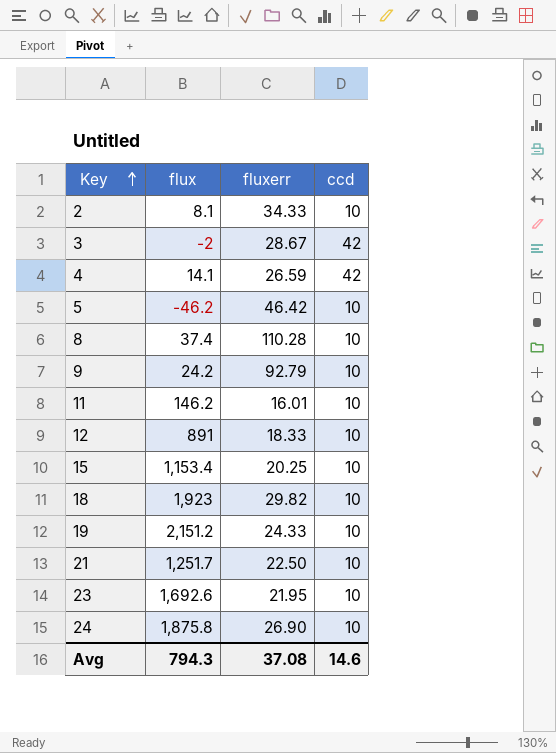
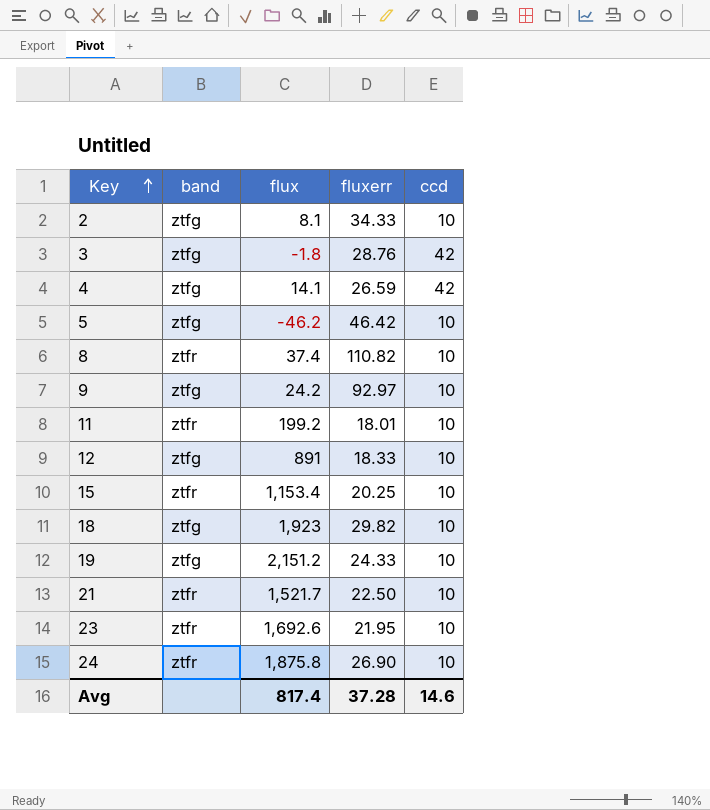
column band | position: none -> 2
3 | flux: -2 -> -1.8
3 | fluxerr: 28.67 -> 28.76
8 | fluxerr: 110.28 -> 110.82
9 | fluxerr: 92.79 -> 92.97
11 | flux: 146.2 -> 199.2
11 | fluxerr: 16.01 -> 18.01
21 | flux: 1,251.7 -> 1,521.7
Avg | flux: 794.3 -> 817.4
Avg | fluxerr: 37.08 -> 37.28

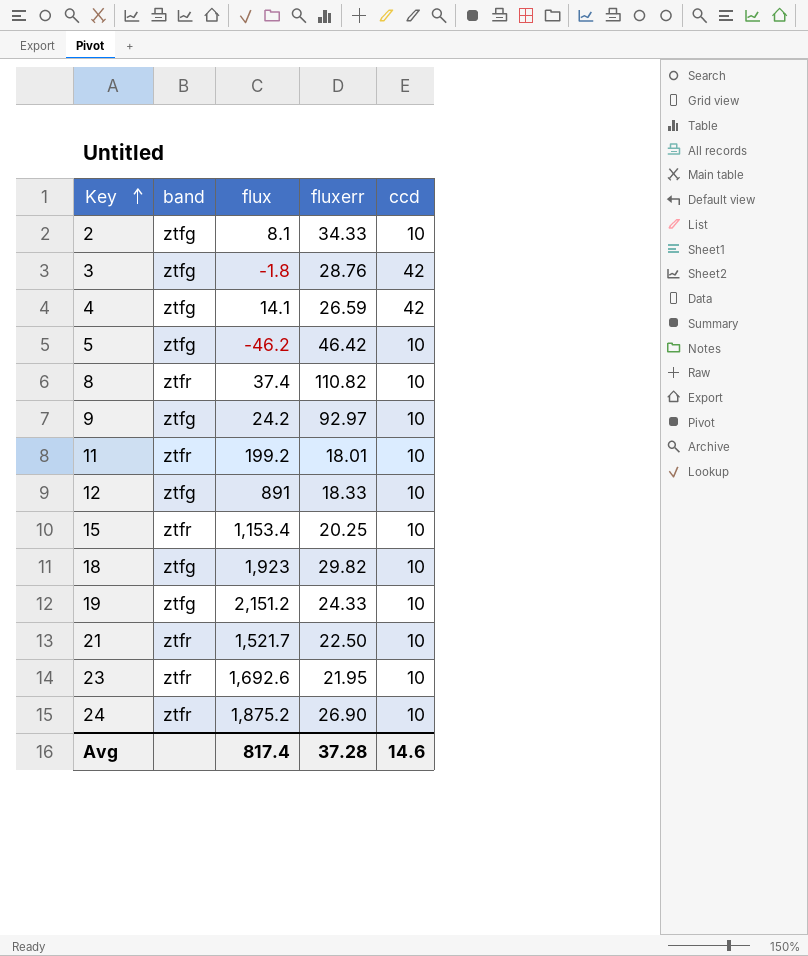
24 | flux: 1,875.8 -> 1,875.2

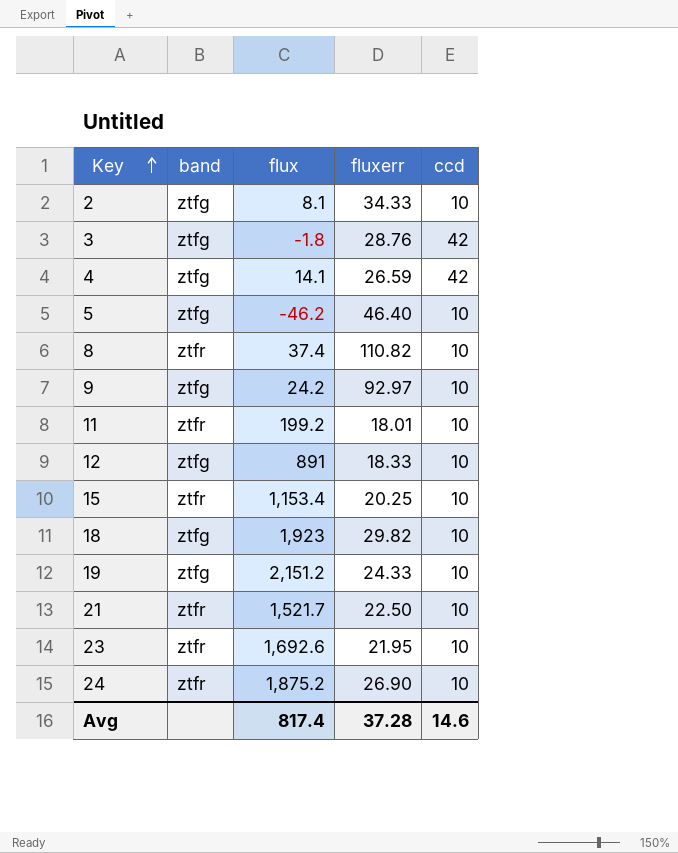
5 | fluxerr: 46.42 -> 46.40

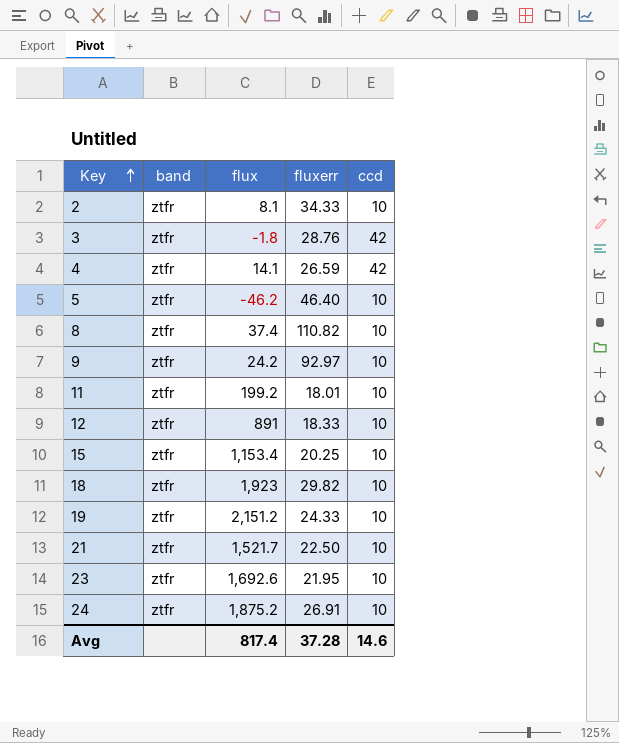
2 | band: ztfg -> ztfr
3 | band: ztfg -> ztfr
4 | band: ztfg -> ztfr
5 | band: ztfg -> ztfr
9 | band: ztfg -> ztfr
12 | band: ztfg -> ztfr
18 | band: ztfg -> ztfr
19 | band: ztfg -> ztfr
24 | fluxerr: 26.90 -> 26.91

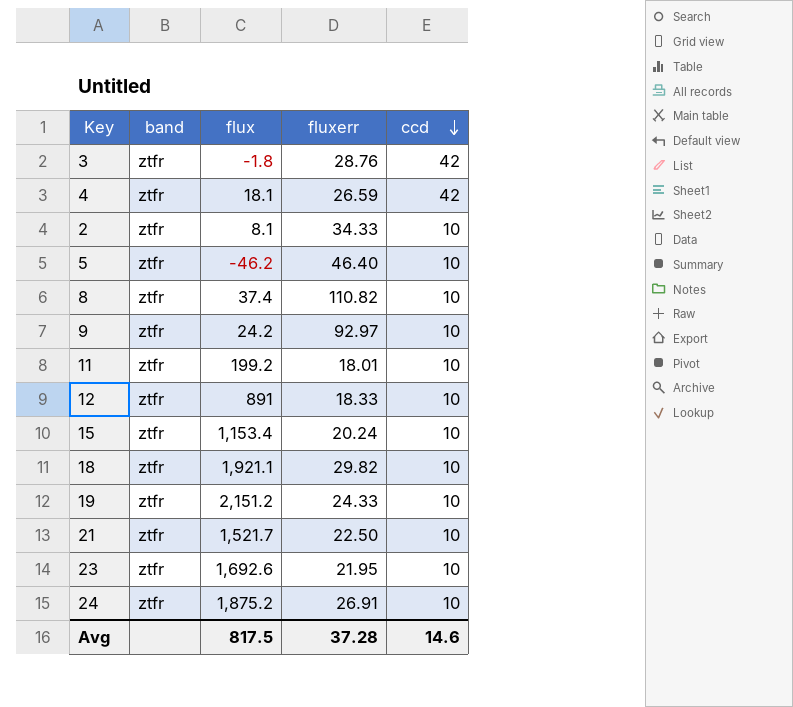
row order: Key ascending -> ccd descending
4 | flux: 14.1 -> 18.1
15 | fluxerr: 20.25 -> 20.24
18 | flux: 1,923 -> 1,921.1
Avg | flux: 817.4 -> 817.5

